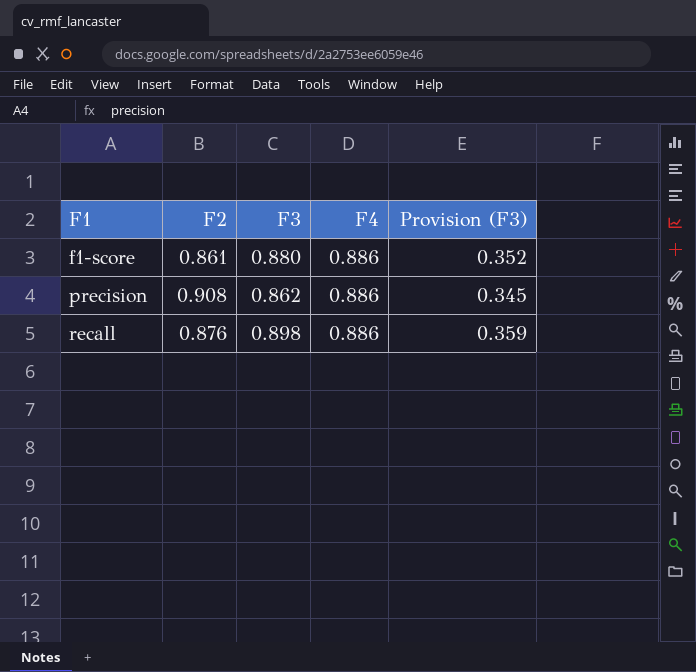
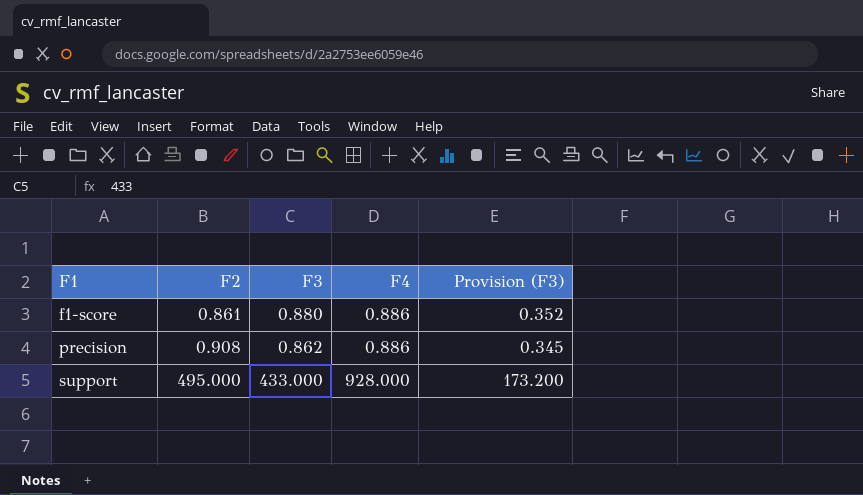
row recall: 0.876 | 0.898 | 0.886 | 0.359 -> none
row support: none -> 495.000 | 433.000 | 928.000 | 173.200

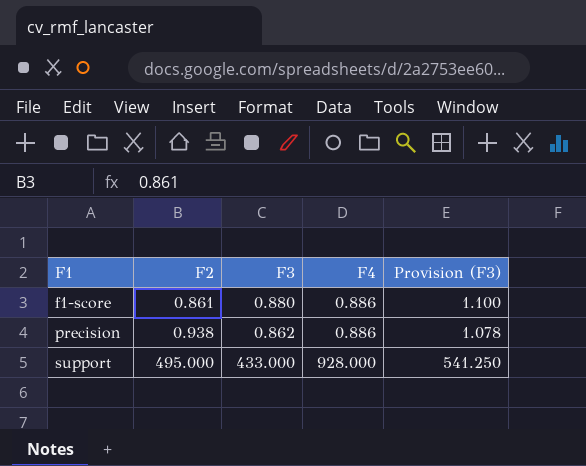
column Provision (F3) | formula: [F3] * 0.4 -> [F3] * 1.25
precision | F2: 0.908 -> 0.938

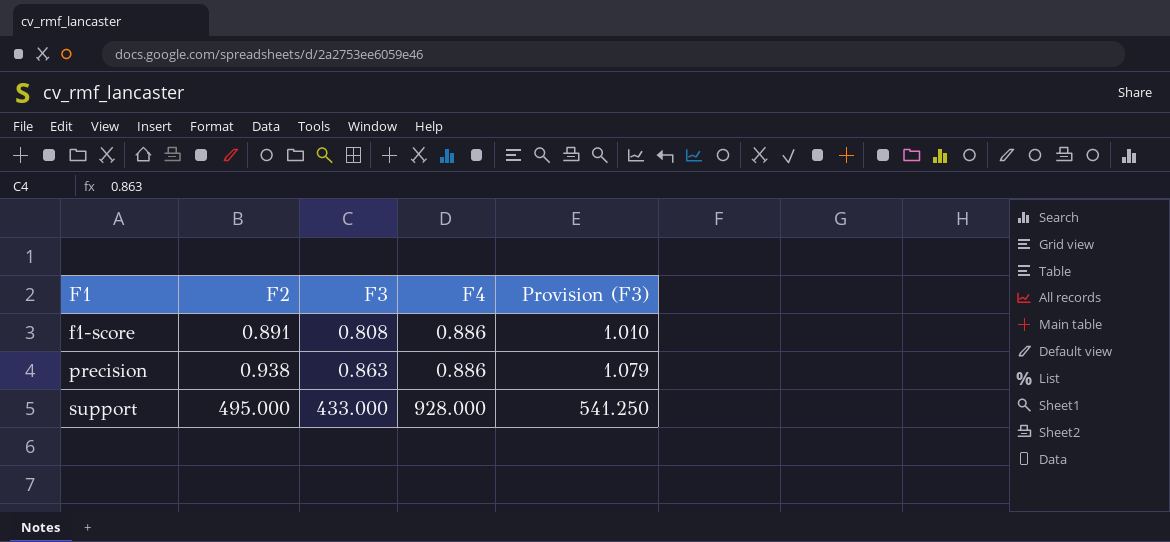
f1-score | F2: 0.861 -> 0.891
f1-score | F3: 0.880 -> 0.808
f1-score | Provision (F3): 1.100 -> 1.010
precision | F3: 0.862 -> 0.863
precision | Provision (F3): 1.078 -> 1.079

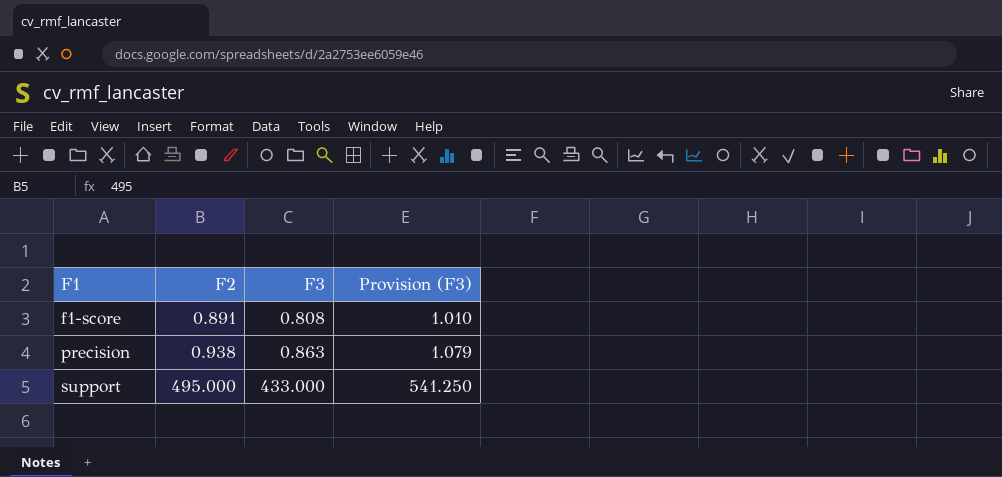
column F4 | position: 4 -> none

